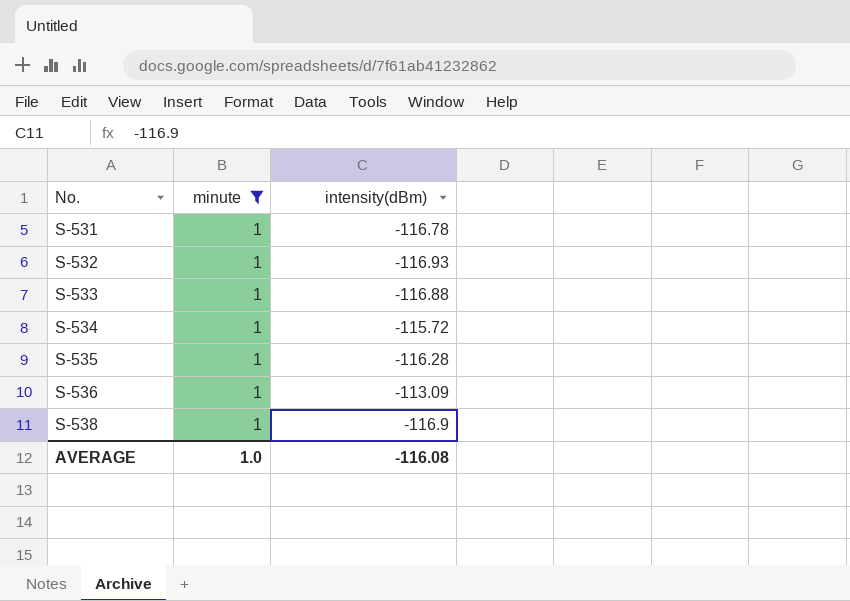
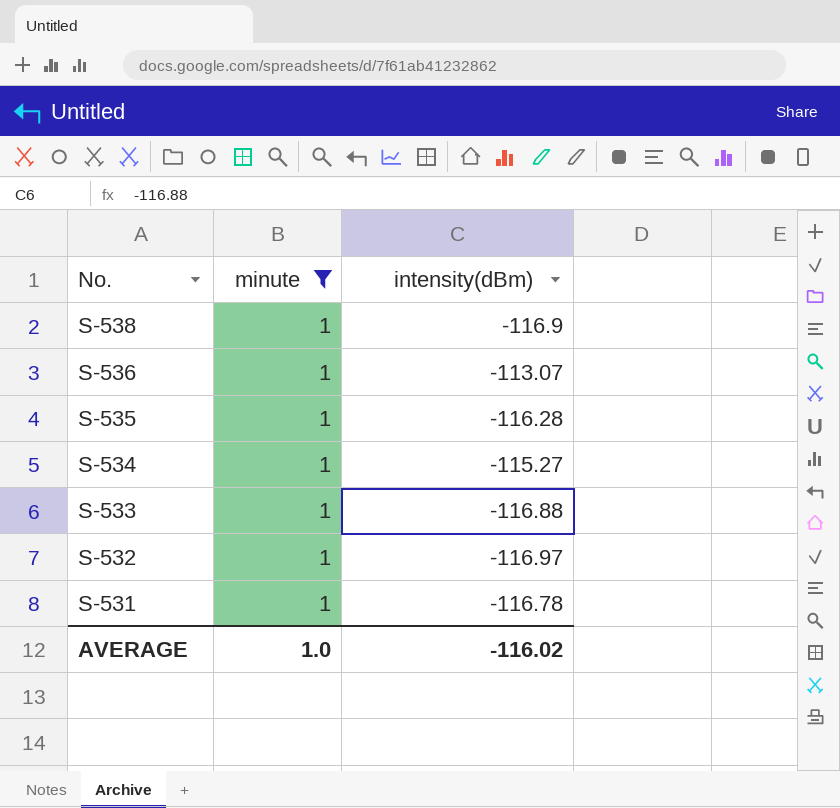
row order: No. ascending -> No. descending
S-536 | intensity(dBm): -113.09 -> -113.07
S-534 | intensity(dBm): -115.72 -> -115.27
S-532 | intensity(dBm): -116.93 -> -116.97
AVERAGE | intensity(dBm): -116.08 -> -116.02

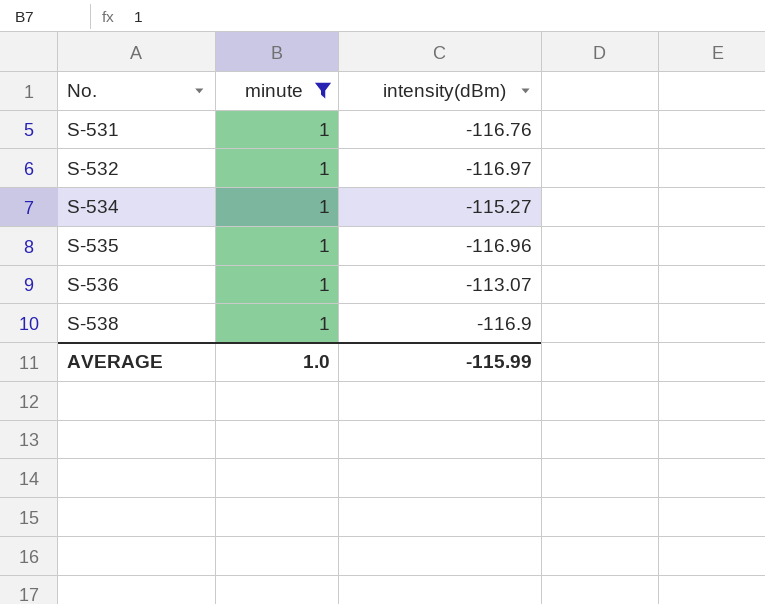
row order: No. descending -> No. ascending
row S-533: 1 | -116.88 -> none
S-531 | intensity(dBm): -116.78 -> -116.76
S-535 | intensity(dBm): -116.28 -> -116.96
AVERAGE | intensity(dBm): -116.02 -> -115.99

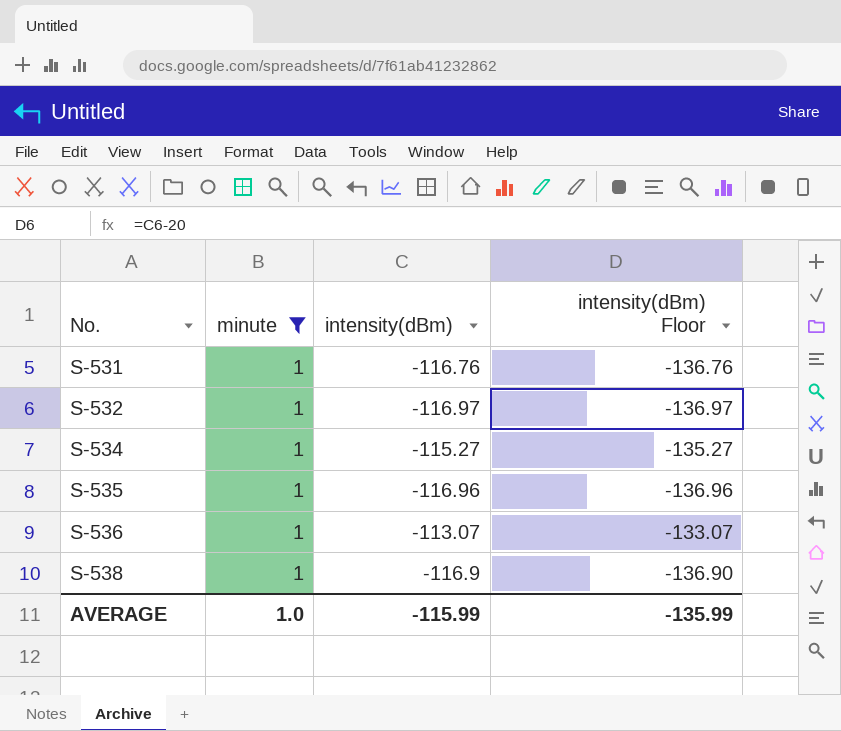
column intensity(dBm) Floor | formula: none -> [intensity(dBm)] - 20

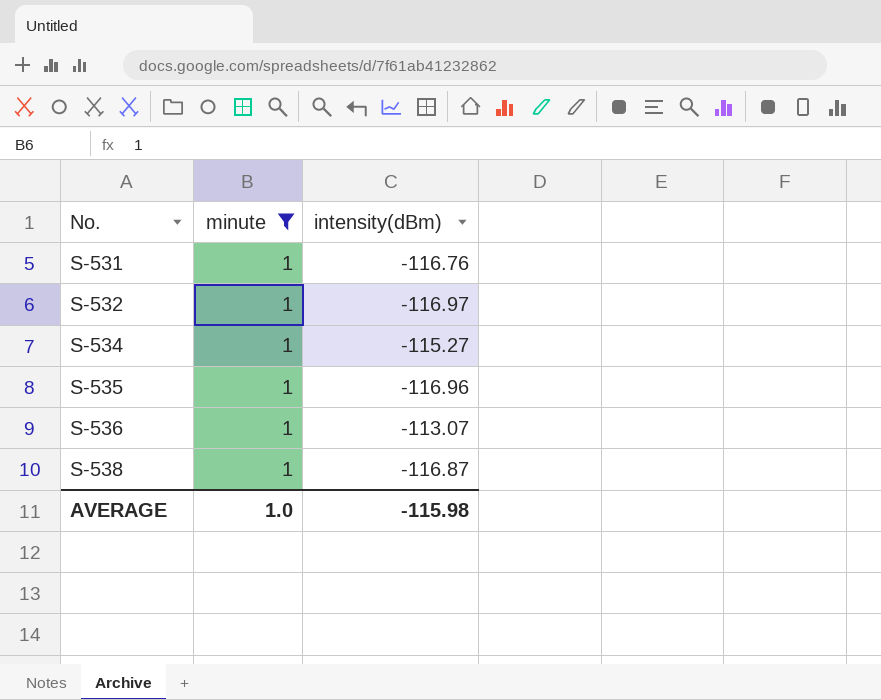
column intensity(dBm) Floor | formula: [intensity(dBm)] - 20 -> none
S-538 | intensity(dBm): -116.9 -> -116.87
AVERAGE | intensity(dBm): -115.99 -> -115.98

